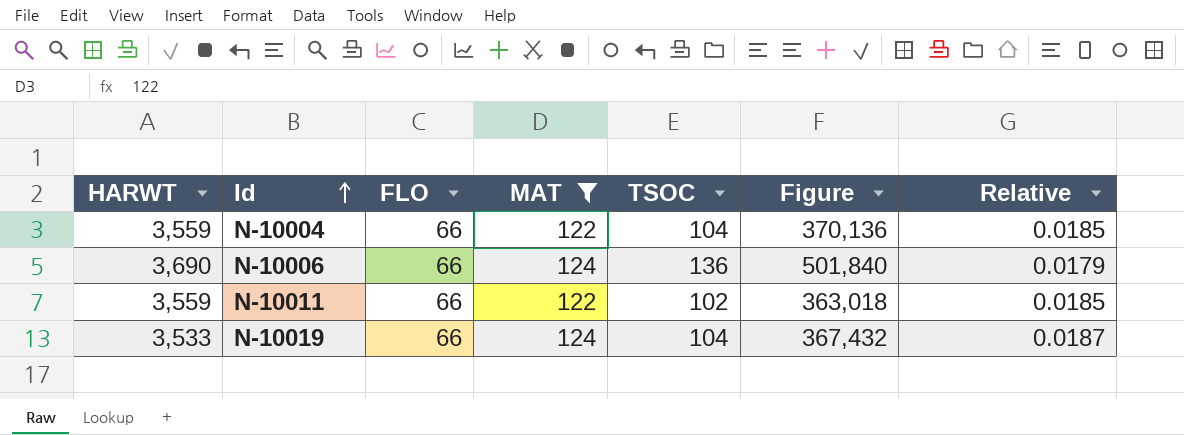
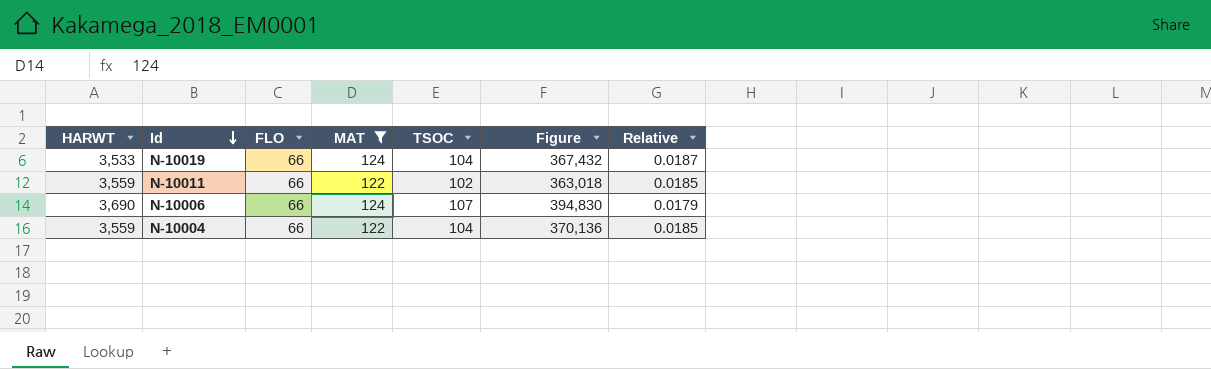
row order: Id ascending -> Id descending
N-10006 | TSOC: 136 -> 107
N-10006 | Figure: 501,840 -> 394,830

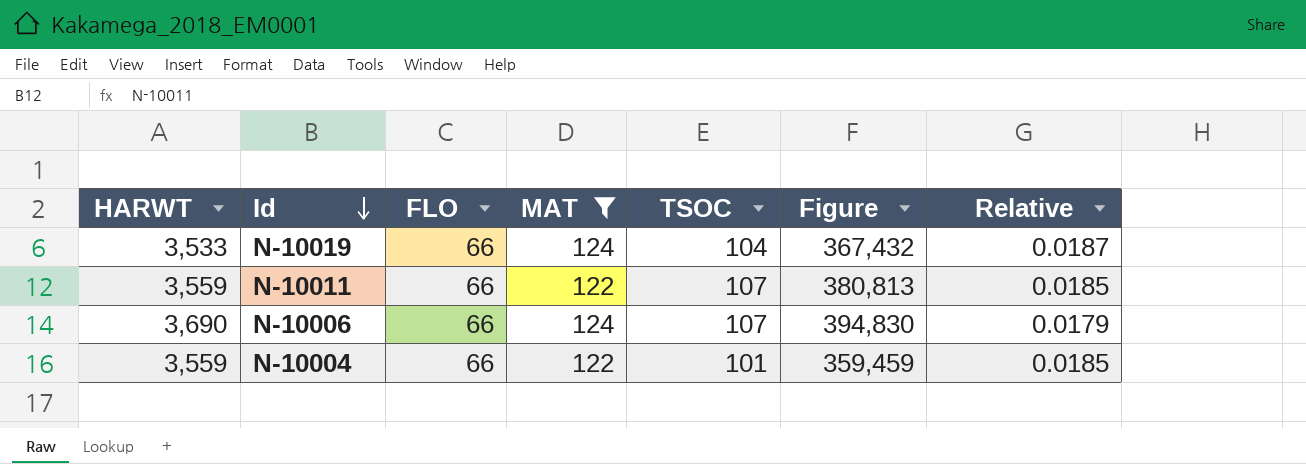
N-10011 | TSOC: 102 -> 107
N-10011 | Figure: 363,018 -> 380,813
N-10004 | TSOC: 104 -> 101
N-10004 | Figure: 370,136 -> 359,459

